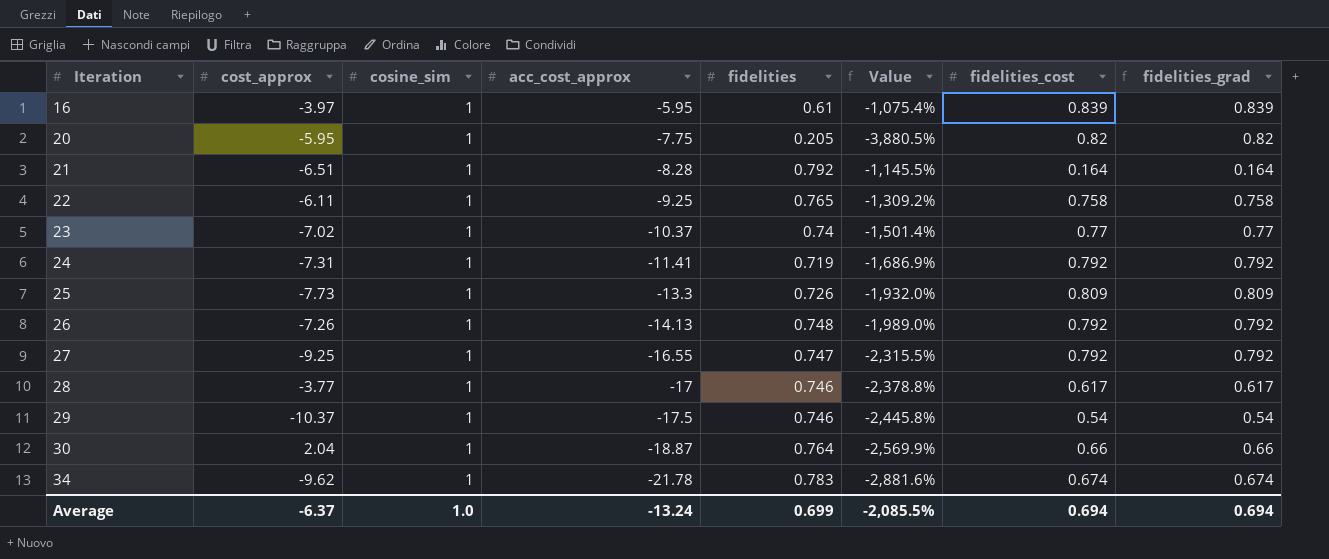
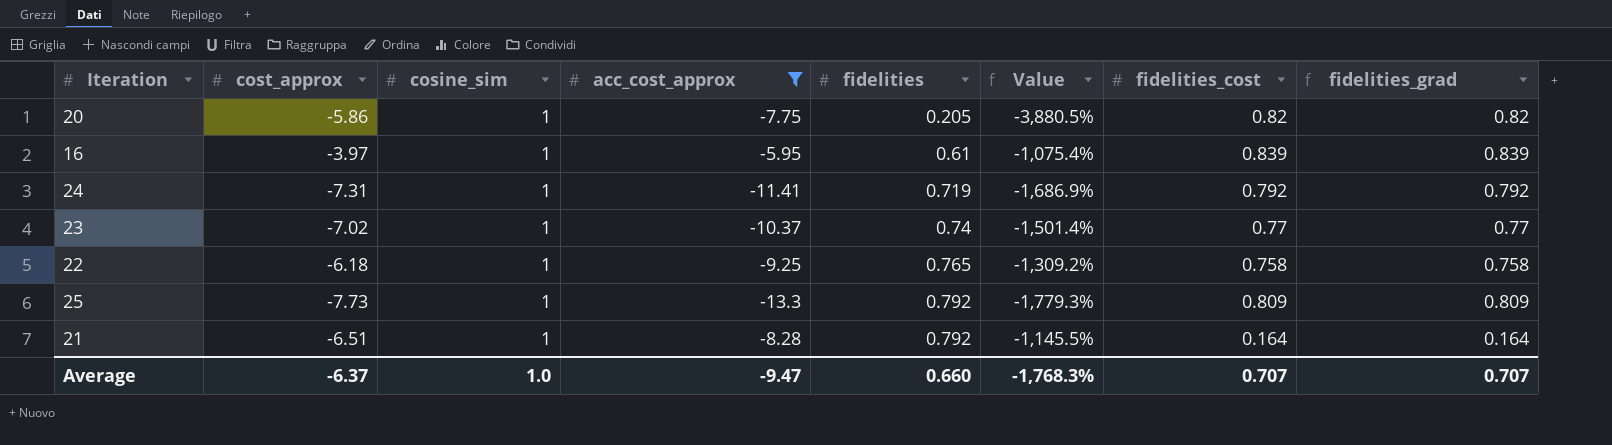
filter: none -> acc_cost_approx >= -13.3
row order: Iteration ascending -> fidelities ascending
20 | cost_approx: -5.95 -> -5.86
22 | cost_approx: -6.11 -> -6.18
25 | fidelities: 0.726 -> 0.792
25 | Value: -1,932.0% -> -1,779.3%
Average | acc_cost_approx: -13.24 -> -9.47
Average | fidelities: 0.699 -> 0.660
Average | Value: -2,085.5% -> -1,768.3%
Average | fidelities_cost: 0.694 -> 0.707
Average | fidelities_grad: 0.694 -> 0.707

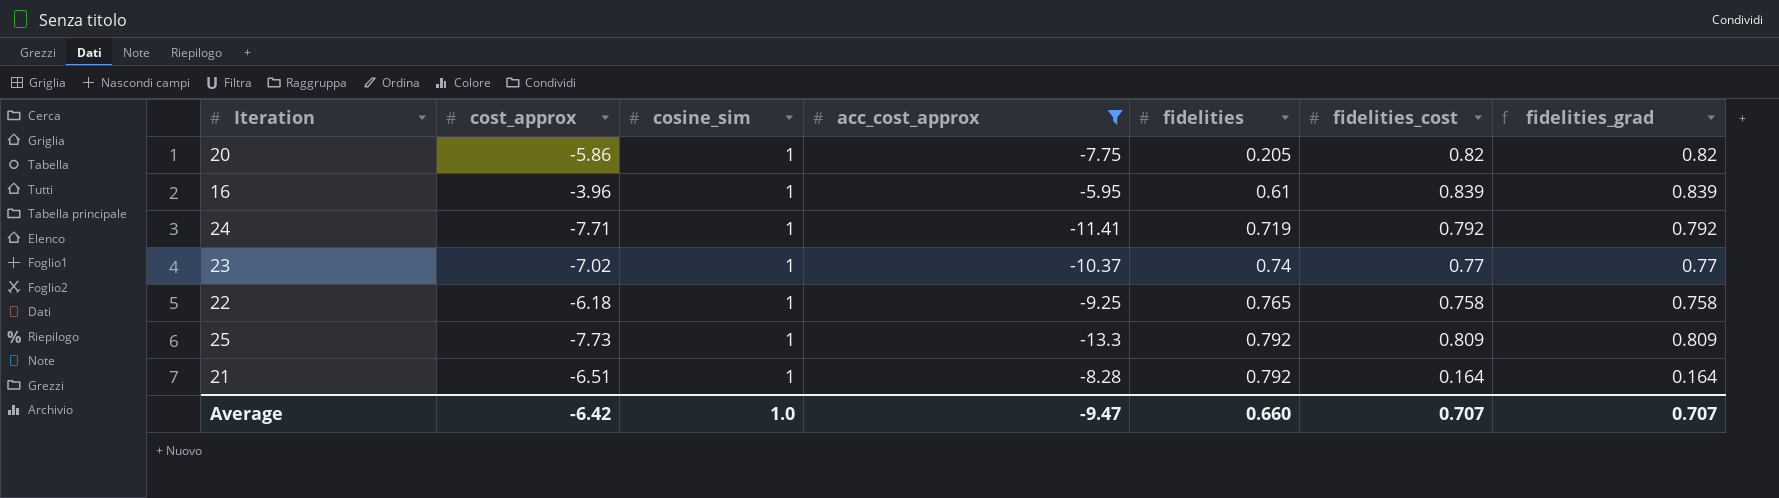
column Value | formula: ([acc_cost_approx] - [fidelities]) / [fidelities] -> none
16 | cost_approx: -3.97 -> -3.96
24 | cost_approx: -7.31 -> -7.71
Average | cost_approx: -6.37 -> -6.42

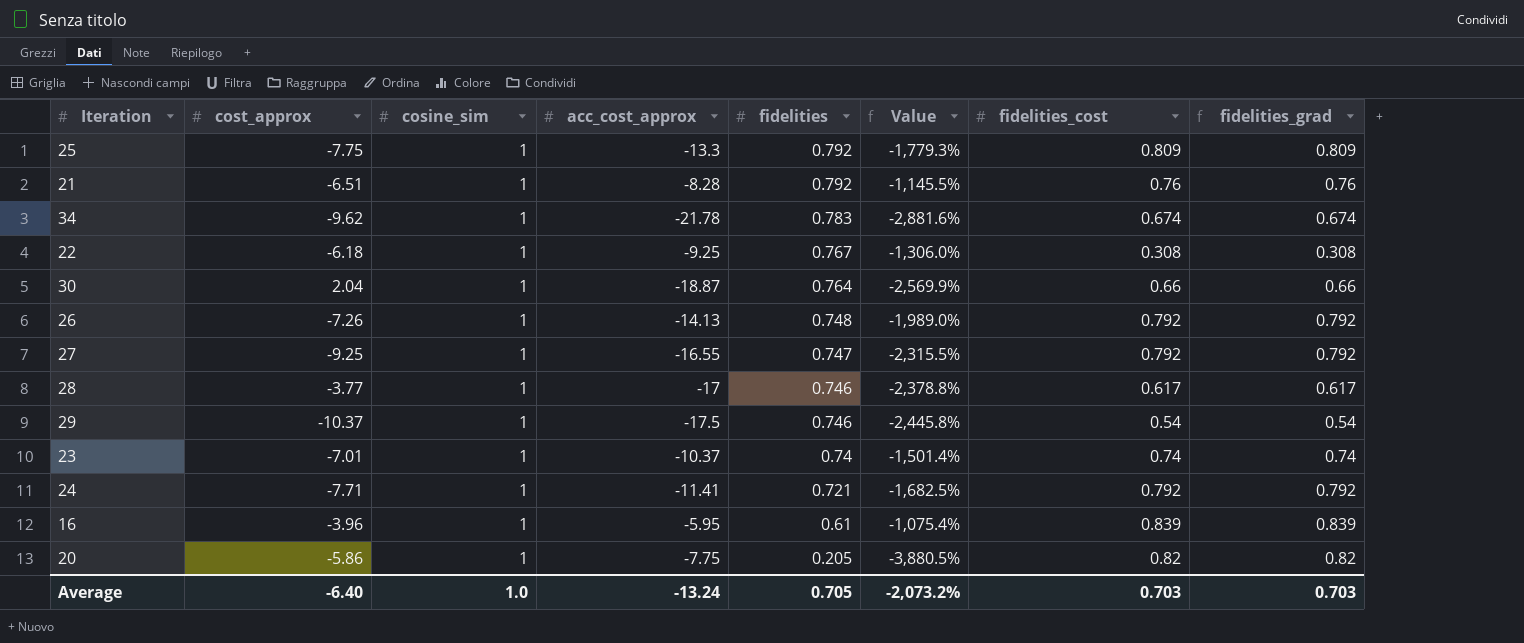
filter: acc_cost_approx >= -13.3 -> none
row order: fidelities ascending -> fidelities descending
column Value | formula: none -> ([acc_cost_approx] - [fidelities]) / [fidelities]
25 | cost_approx: -7.73 -> -7.75
21 | fidelities_cost: 0.164 -> 0.76
21 | fidelities_grad: 0.164 -> 0.76
22 | fidelities: 0.765 -> 0.767
22 | fidelities_cost: 0.758 -> 0.308
22 | fidelities_grad: 0.758 -> 0.308
23 | cost_approx: -7.02 -> -7.01
23 | fidelities_cost: 0.77 -> 0.74
23 | fidelities_grad: 0.77 -> 0.74
24 | fidelities: 0.719 -> 0.721
Average | cost_approx: -6.42 -> -6.40
Average | acc_cost_approx: -9.47 -> -13.24
Average | fidelities: 0.660 -> 0.705
Average | fidelities_cost: 0.707 -> 0.703
Average | fidelities_grad: 0.707 -> 0.703

